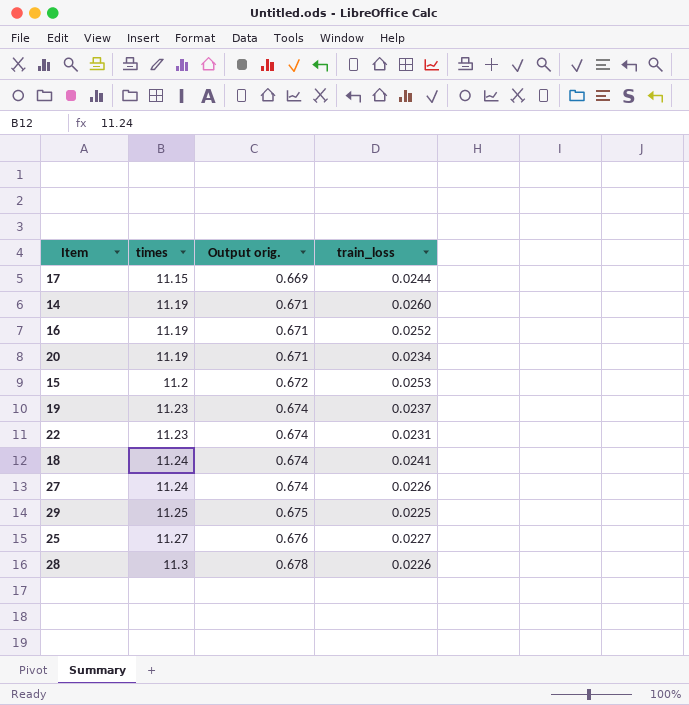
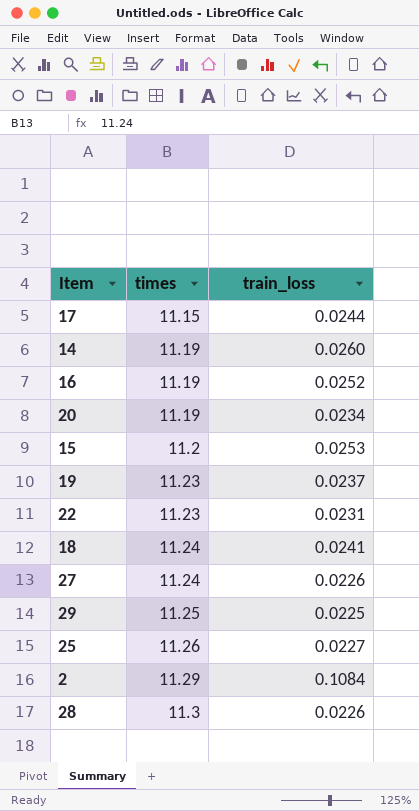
column Output orig. | formula: [times] * 0.06 -> none
25 | times: 11.27 -> 11.26
row 2: none -> 11.29 | 0.1084

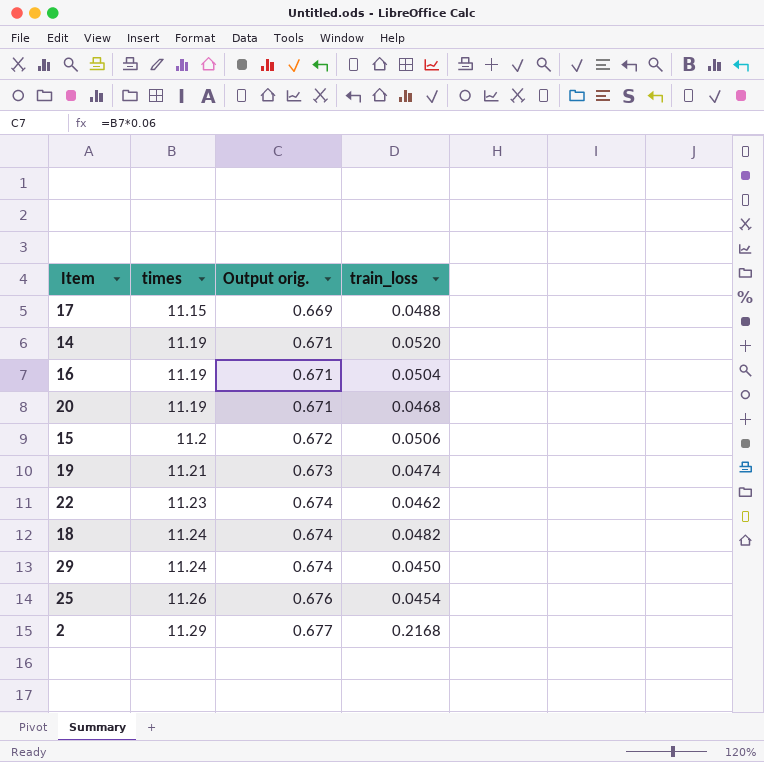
column Output orig. | formula: none -> [times] * 0.06
row 27: 11.24 | 0.0226 -> none
row 28: 11.3 | 0.0226 -> none
17 | train_loss: 0.0244 -> 0.0488
14 | train_loss: 0.0260 -> 0.0520
16 | train_loss: 0.0252 -> 0.0504
20 | train_loss: 0.0234 -> 0.0468
15 | train_loss: 0.0253 -> 0.0506
19 | times: 11.23 -> 11.21
19 | train_loss: 0.0237 -> 0.0474
22 | train_loss: 0.0231 -> 0.0462
18 | train_loss: 0.0241 -> 0.0482
29 | times: 11.25 -> 11.24
29 | train_loss: 0.0225 -> 0.0450
25 | train_loss: 0.0227 -> 0.0454
2 | train_loss: 0.1084 -> 0.2168

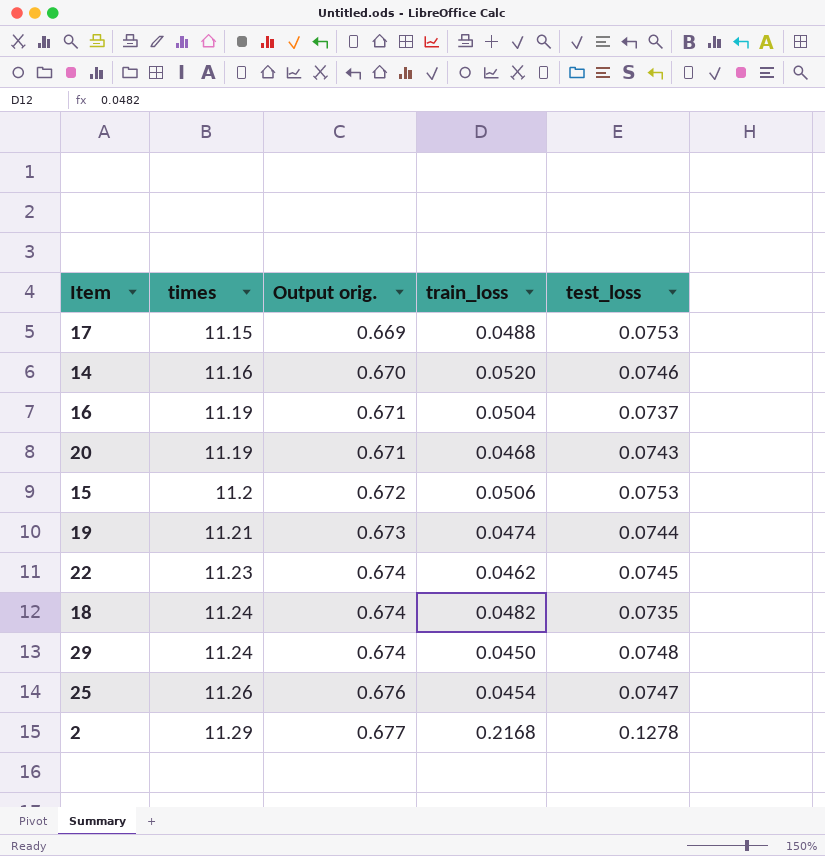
column test_loss | position: none -> 5
14 | times: 11.19 -> 11.16
14 | Output orig.: 0.671 -> 0.670

